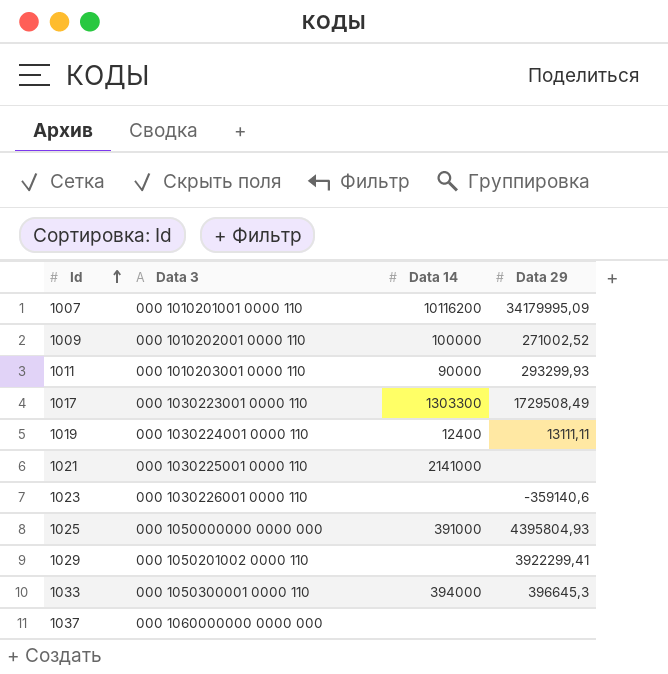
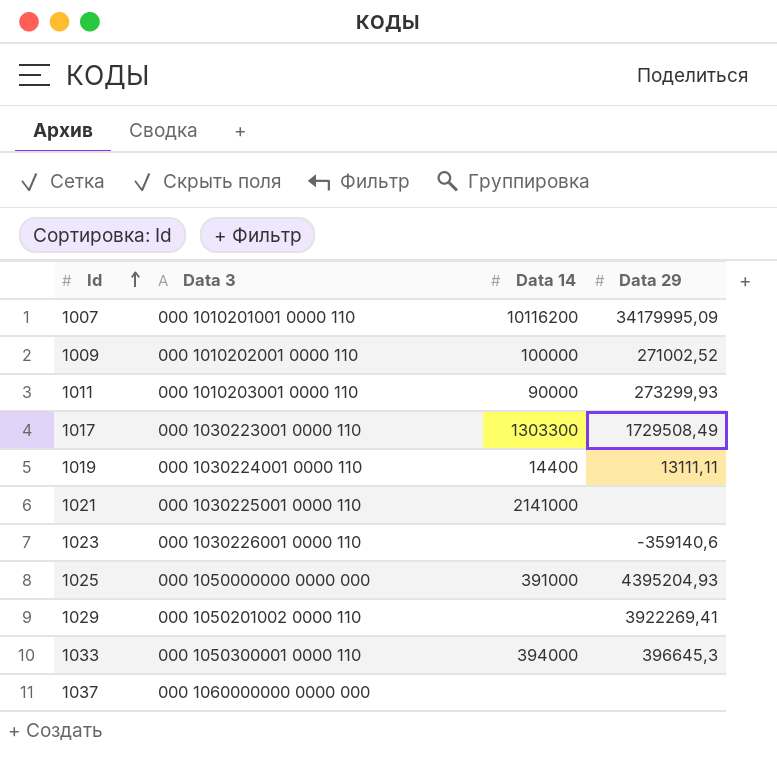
1011 | Data 29: 293299,93 -> 273299,93
1019 | Data 14: 12400 -> 14400
1025 | Data 29: 4395804,93 -> 4395204,93
1029 | Data 29: 3922299,41 -> 3922269,41

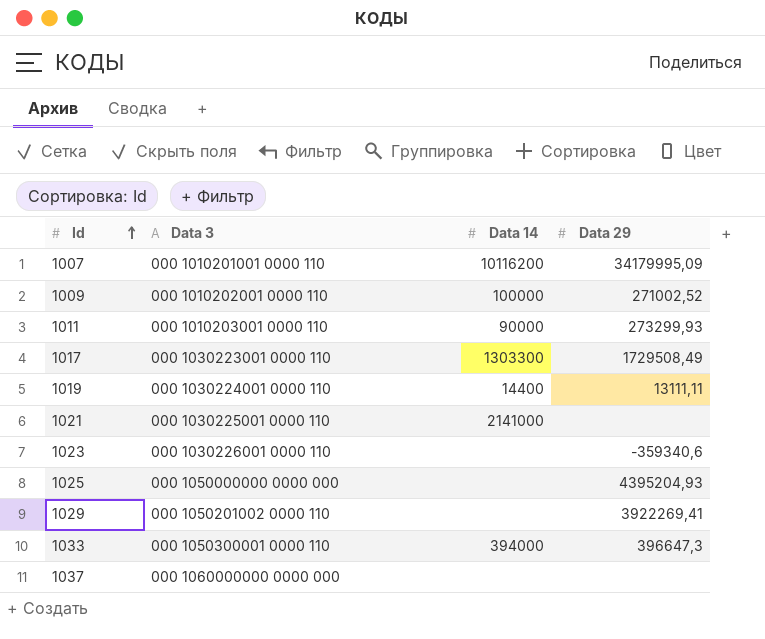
1023 | Data 29: -359140,6 -> -359340,6
1025 | Data 14: 391000 -> none
1033 | Data 29: 396645,3 -> 396647,3

